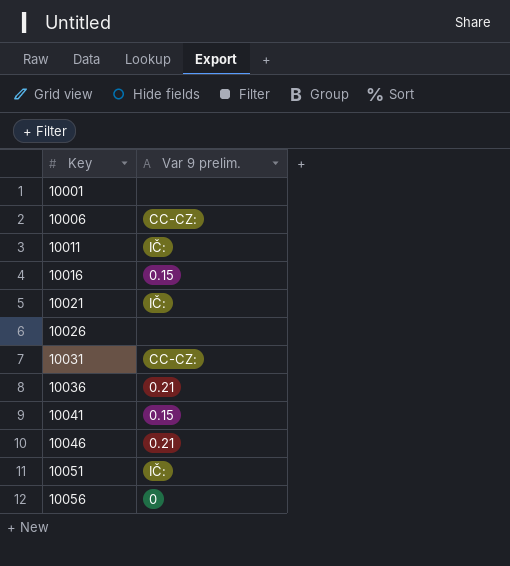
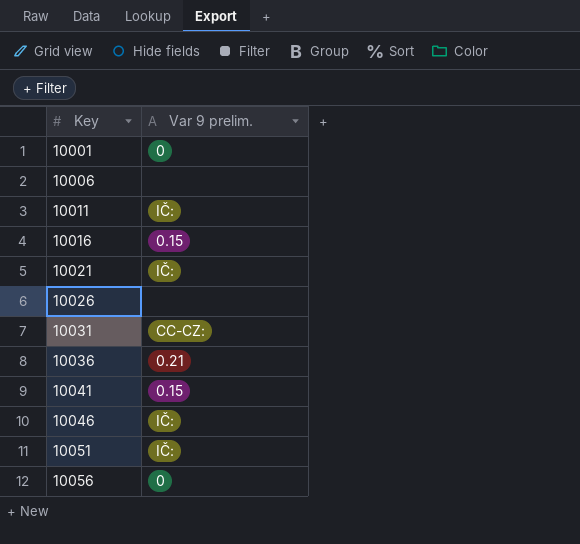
10001 | Var 9 prelim.: none -> 0
10006 | Var 9 prelim.: CC-CZ: -> none
10046 | Var 9 prelim.: 0.21 -> IČ:

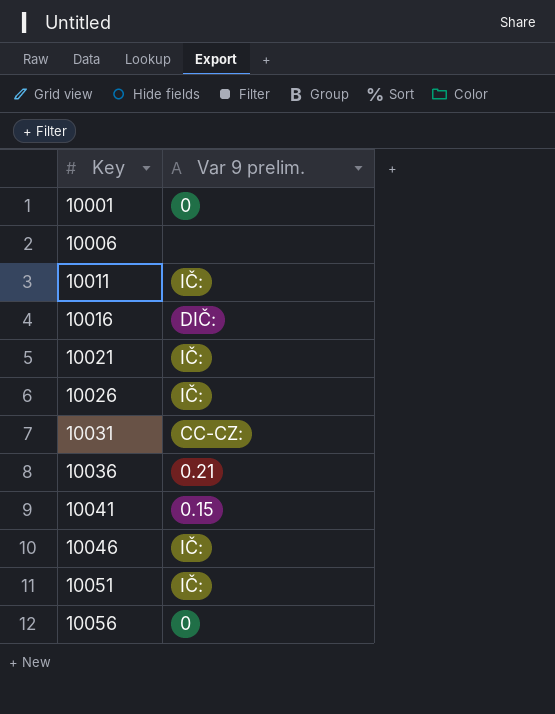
10016 | Var 9 prelim.: 0.15 -> DIČ:
10026 | Var 9 prelim.: none -> IČ:

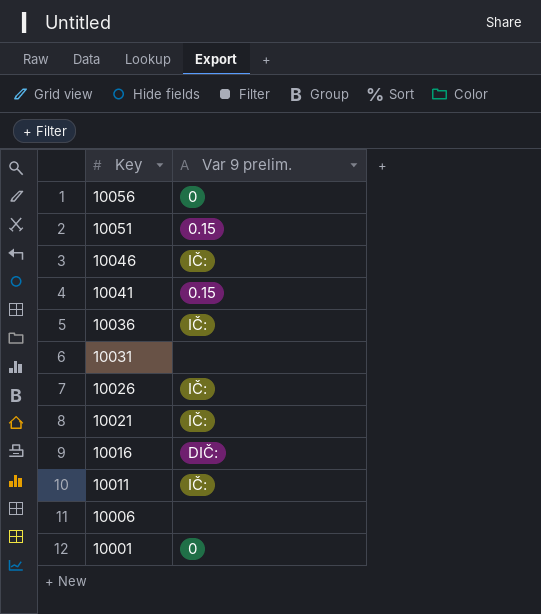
row order: Key ascending -> Key descending
10051 | Var 9 prelim.: IČ: -> 0.15
10036 | Var 9 prelim.: 0.21 -> IČ:
10031 | Var 9 prelim.: CC-CZ: -> none

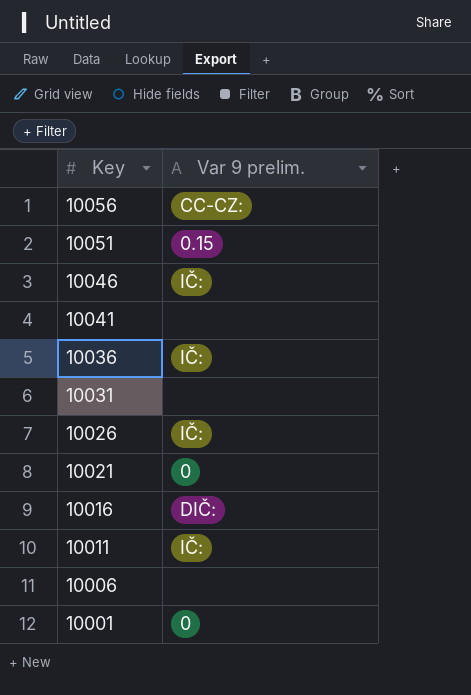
10056 | Var 9 prelim.: 0 -> CC-CZ:
10041 | Var 9 prelim.: 0.15 -> none
10021 | Var 9 prelim.: IČ: -> 0

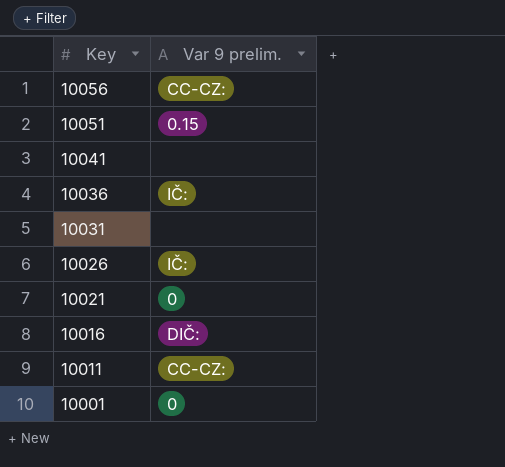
row 10046: IČ: -> none
row 10006: none -> none
10011 | Var 9 prelim.: IČ: -> CC-CZ:

